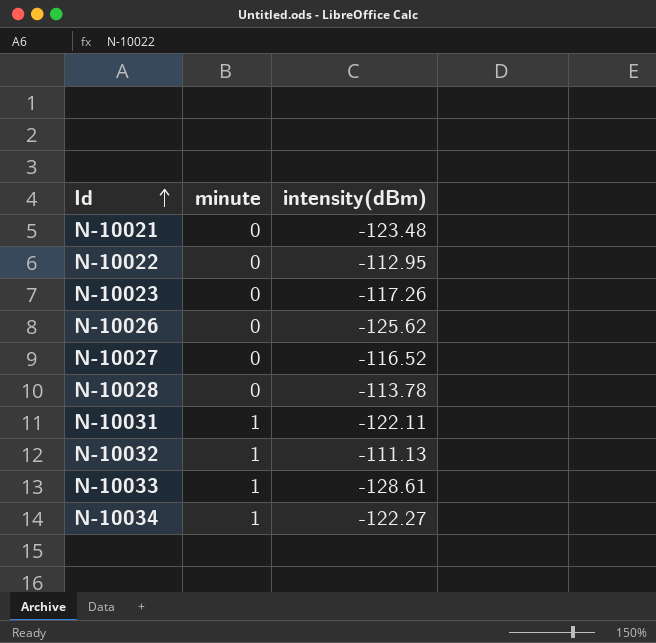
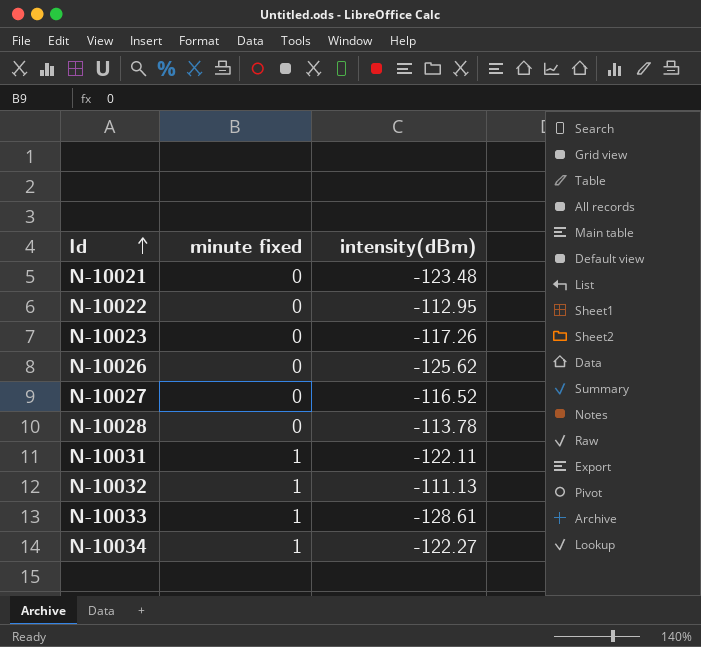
column name: minute -> minute fixed

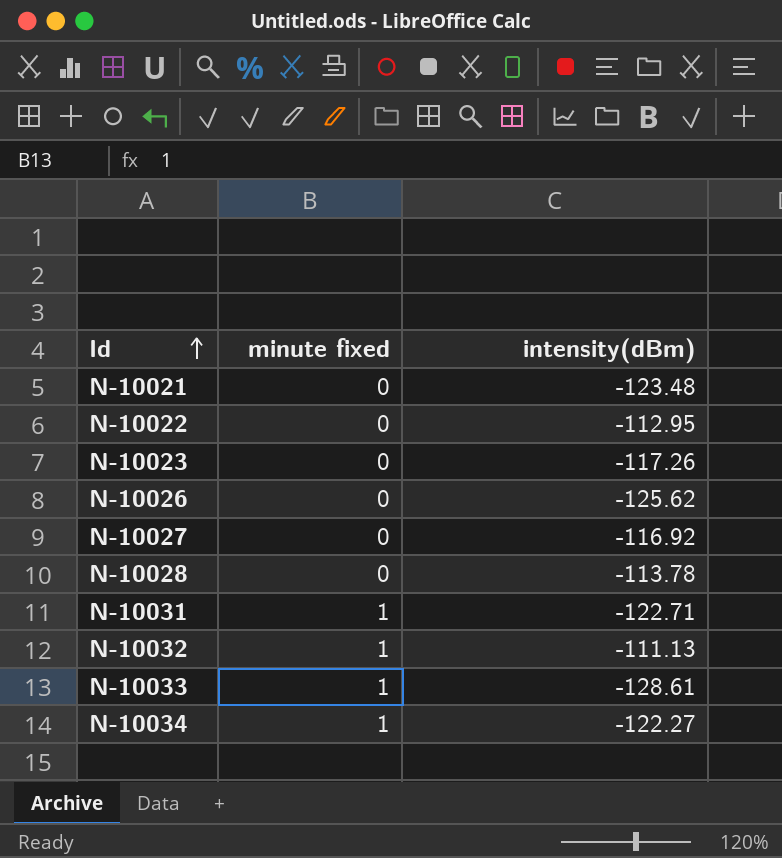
N-10027 | intensity(dBm): -116.52 -> -116.92
N-10031 | intensity(dBm): -122.11 -> -122.71

